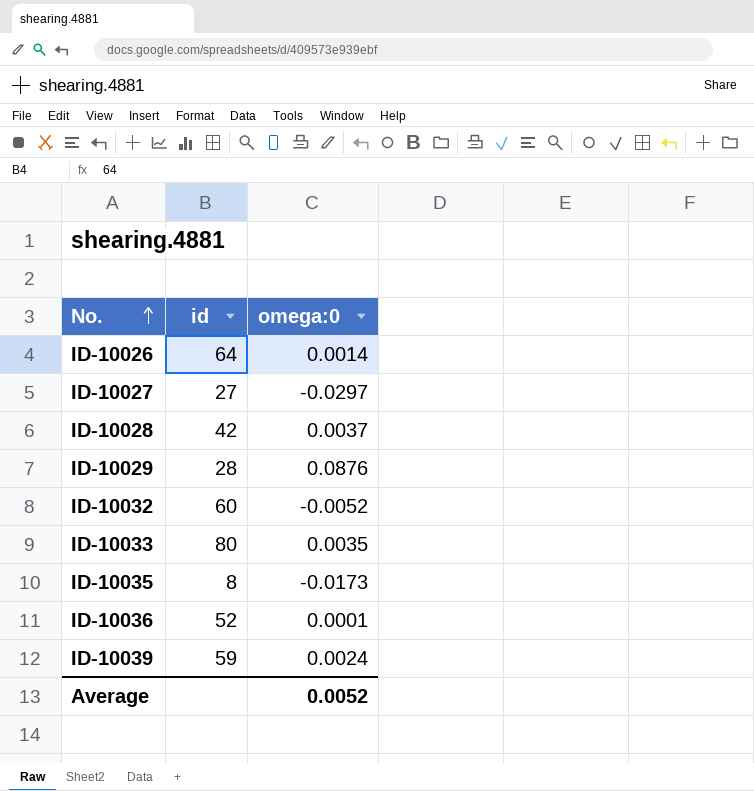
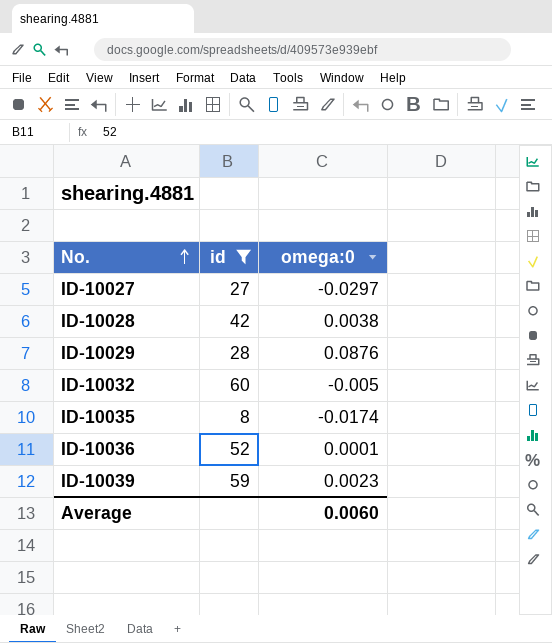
filter: none -> id <= 60
ID-10028 | omega:0: 0.0037 -> 0.0038
ID-10032 | omega:0: -0.0052 -> -0.005
ID-10035 | omega:0: -0.0173 -> -0.0174
ID-10039 | omega:0: 0.0024 -> 0.0023
Average | omega:0: 0.0052 -> 0.0060

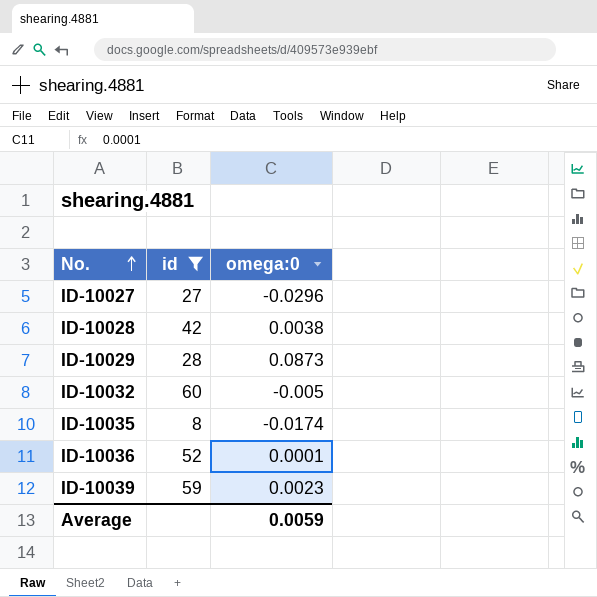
ID-10027 | omega:0: -0.0297 -> -0.0296
ID-10029 | omega:0: 0.0876 -> 0.0873
Average | omega:0: 0.0060 -> 0.0059

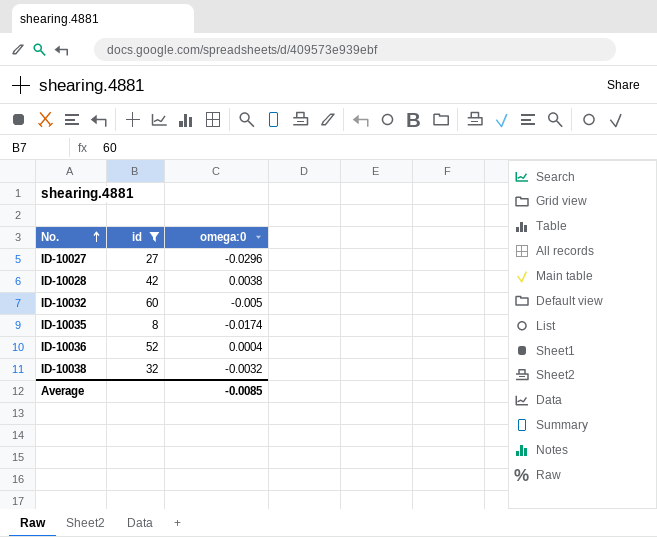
row ID-10029: 28 | 0.0873 -> none
row ID-10039: 59 | 0.0023 -> none
ID-10036 | omega:0: 0.0001 -> 0.0004
row ID-10038: none -> 32 | -0.0032
Average | omega:0: 0.0059 -> -0.0085

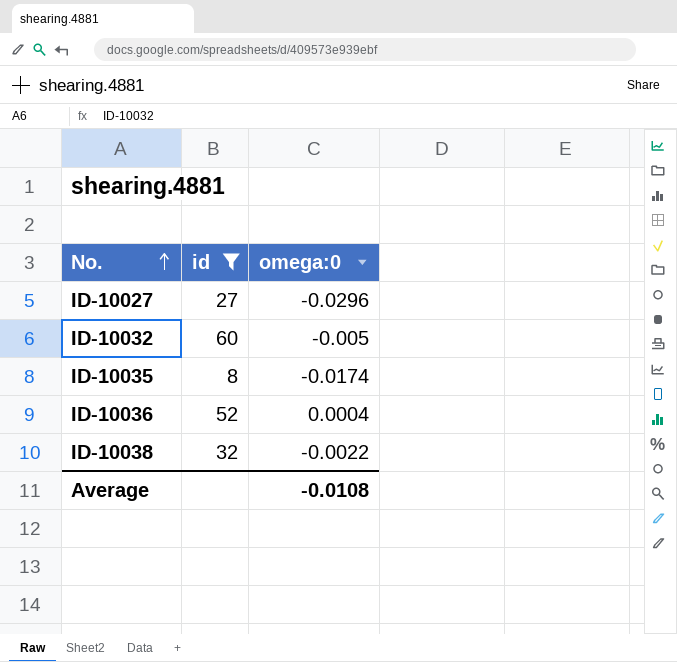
row ID-10028: 42 | 0.0038 -> none
ID-10038 | omega:0: -0.0032 -> -0.0022
Average | omega:0: -0.0085 -> -0.0108

